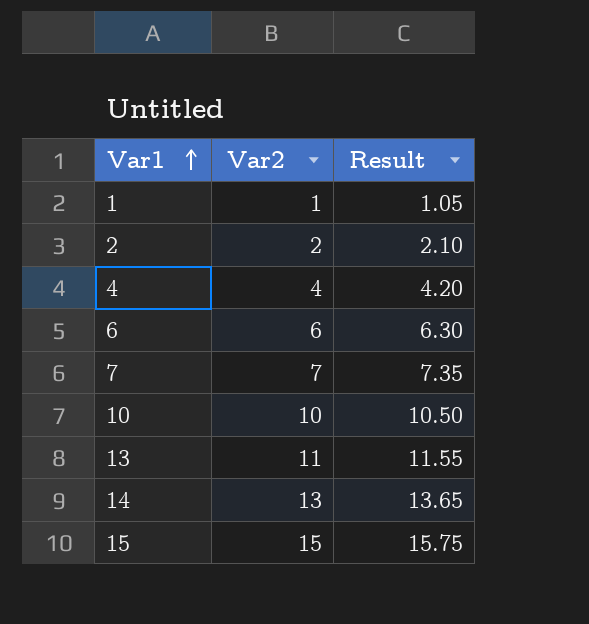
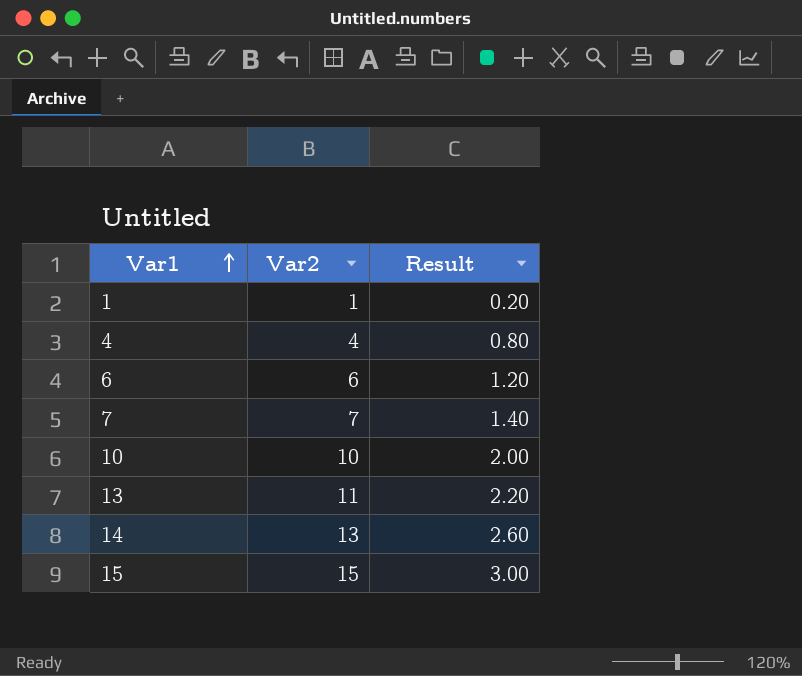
column Result | formula: [Var2] * 1.05 -> [Var2] * 0.2
row 2: 2 | 2.10 -> none

